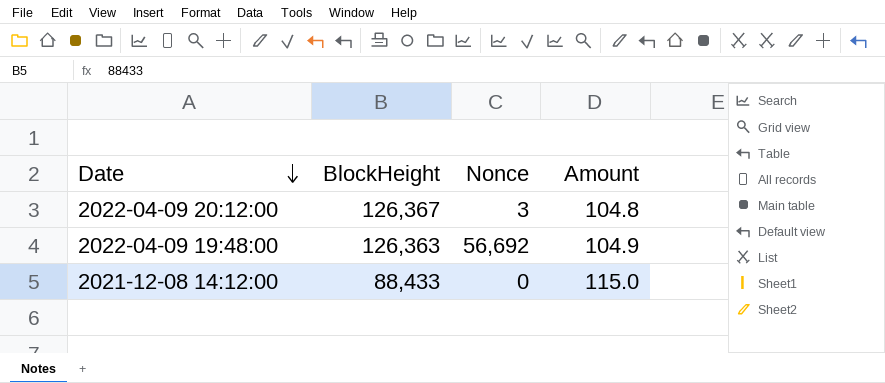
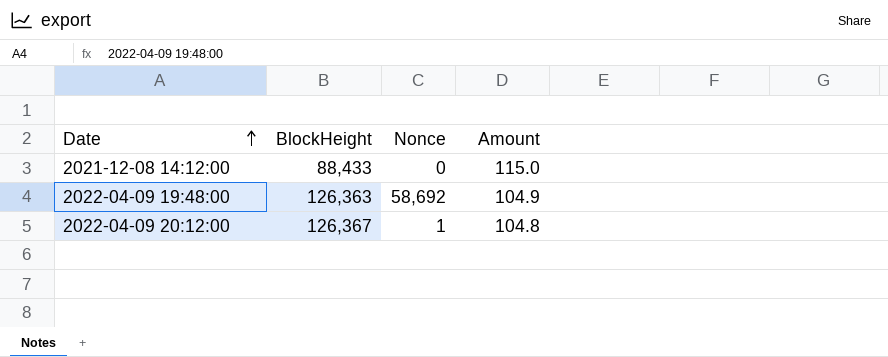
row order: Date descending -> Date ascending
2022-04-09 19:48:00 | Nonce: 56,692 -> 58,692
2022-04-09 20:12:00 | Nonce: 3 -> 1

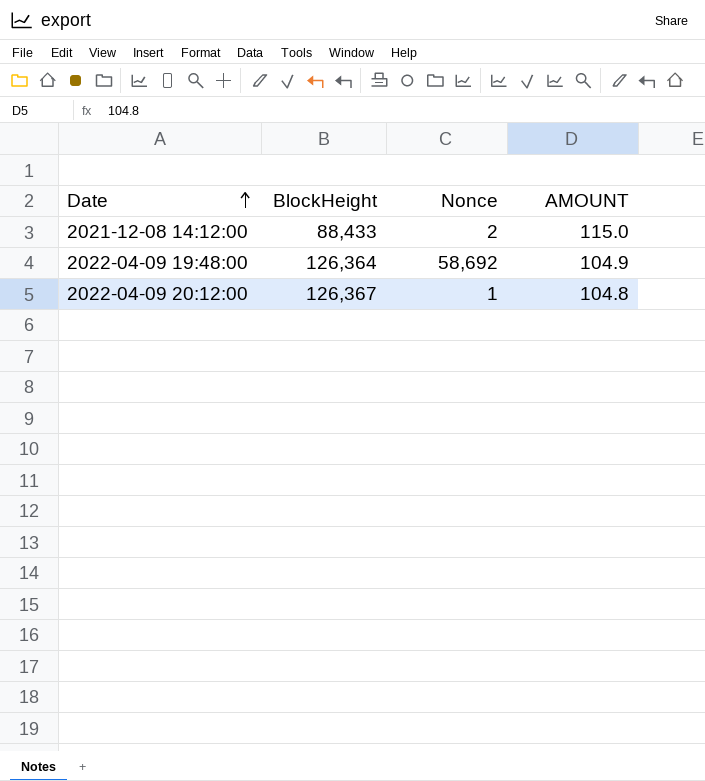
column name: Amount -> AMOUNT
2021-12-08 14:12:00 | Nonce: 0 -> 2
2022-04-09 19:48:00 | BlockHeight: 126,363 -> 126,364

